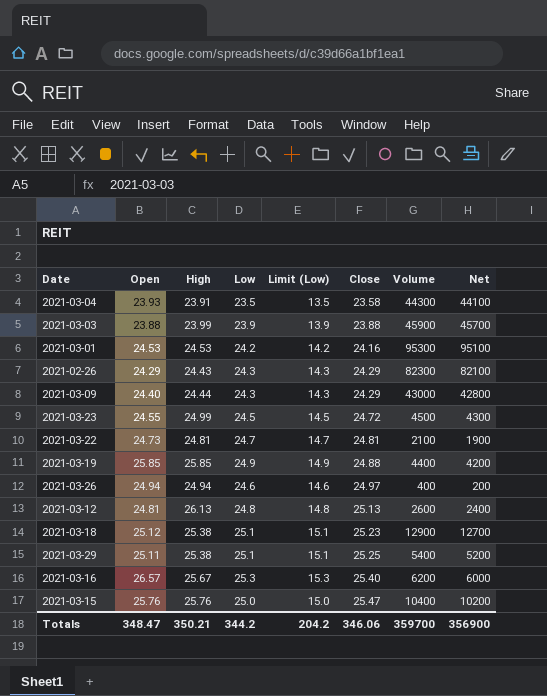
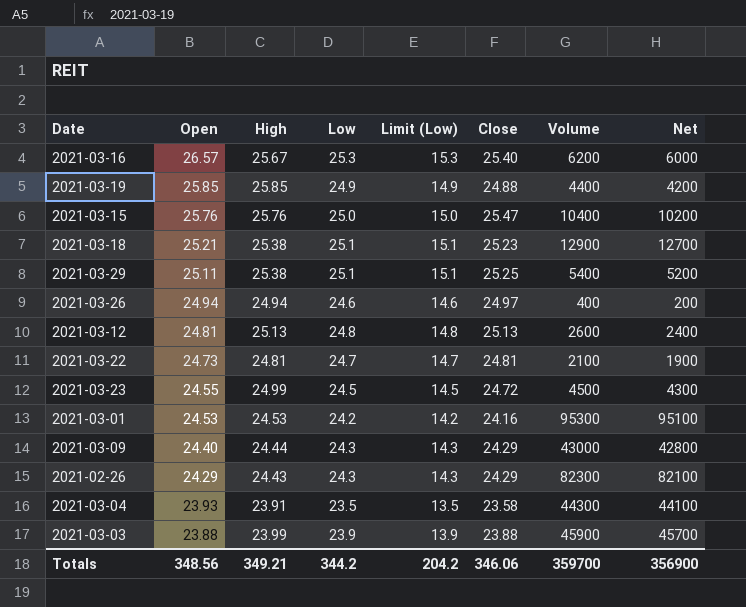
row order: Close ascending -> Open descending
2021-03-18 | Open: 25.12 -> 25.21
2021-03-12 | High: 26.13 -> 25.13
Totals | Open: 348.47 -> 348.56
Totals | High: 350.21 -> 349.21

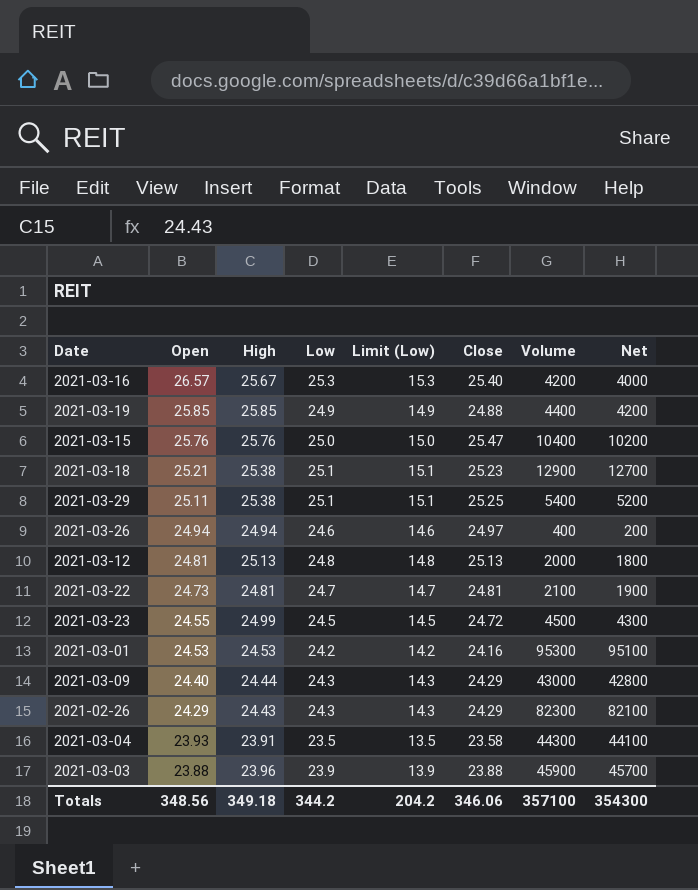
2021-03-16 | Volume: 6200 -> 4200
2021-03-16 | Net: 6000 -> 4000
2021-03-12 | Volume: 2600 -> 2000
2021-03-12 | Net: 2400 -> 1800
2021-03-03 | High: 23.99 -> 23.96
Totals | High: 349.21 -> 349.18
Totals | Volume: 359700 -> 357100
Totals | Net: 356900 -> 354300

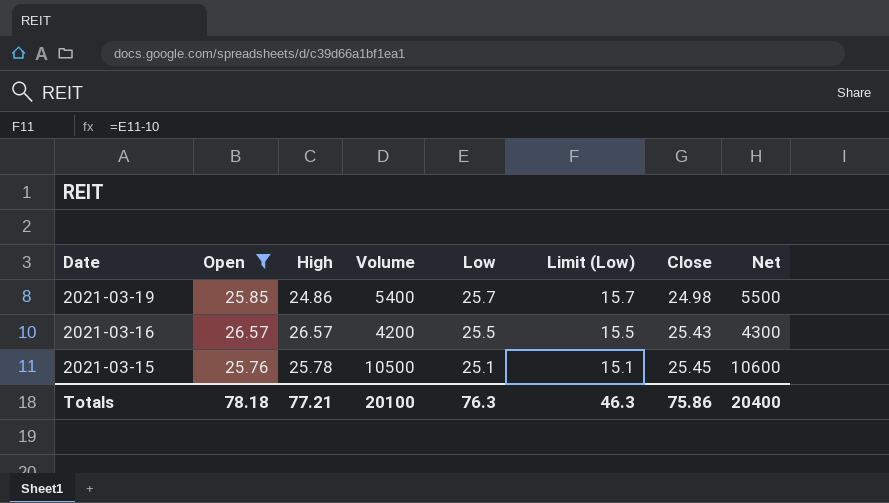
filter: none -> Open >= 25.76
row order: Open descending -> Date descending
column Volume | position: 7 -> 4
column Net | formula: [Volume] - 200 -> [Volume] + 100
2021-03-19 | High: 25.85 -> 24.86
2021-03-19 | Volume: 4400 -> 5400
2021-03-19 | Low: 24.9 -> 25.7
2021-03-19 | Limit (Low): 14.9 -> 15.7
2021-03-19 | Close: 24.88 -> 24.98
2021-03-16 | High: 25.67 -> 26.57
2021-03-16 | Low: 25.3 -> 25.5
2021-03-16 | Limit (Low): 15.3 -> 15.5
2021-03-16 | Close: 25.40 -> 25.43
2021-03-15 | High: 25.76 -> 25.78
2021-03-15 | Volume: 10400 -> 10500
2021-03-15 | Low: 25.0 -> 25.1
2021-03-15 | Limit (Low): 15.0 -> 15.1
2021-03-15 | Close: 25.47 -> 25.45
Totals | Open: 348.56 -> 78.18
Totals | High: 349.18 -> 77.21
Totals | Volume: 357100 -> 20100
Totals | Low: 344.2 -> 76.3
Totals | Limit (Low): 204.2 -> 46.3
Totals | Close: 346.06 -> 75.86
Totals | Net: 354300 -> 20400

